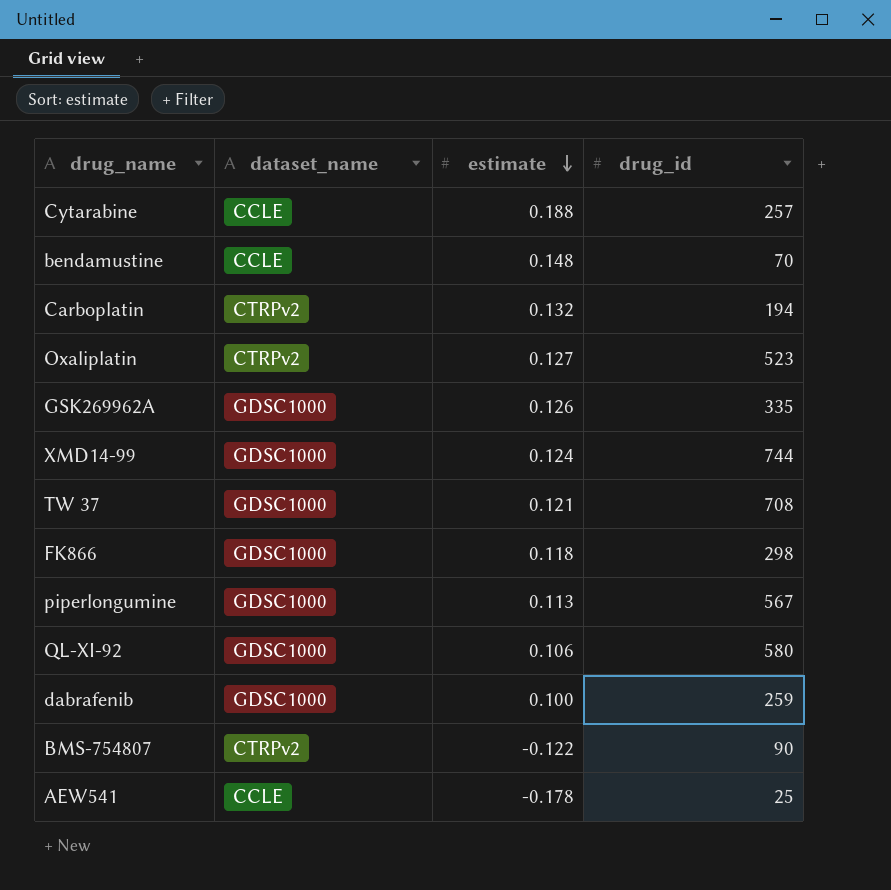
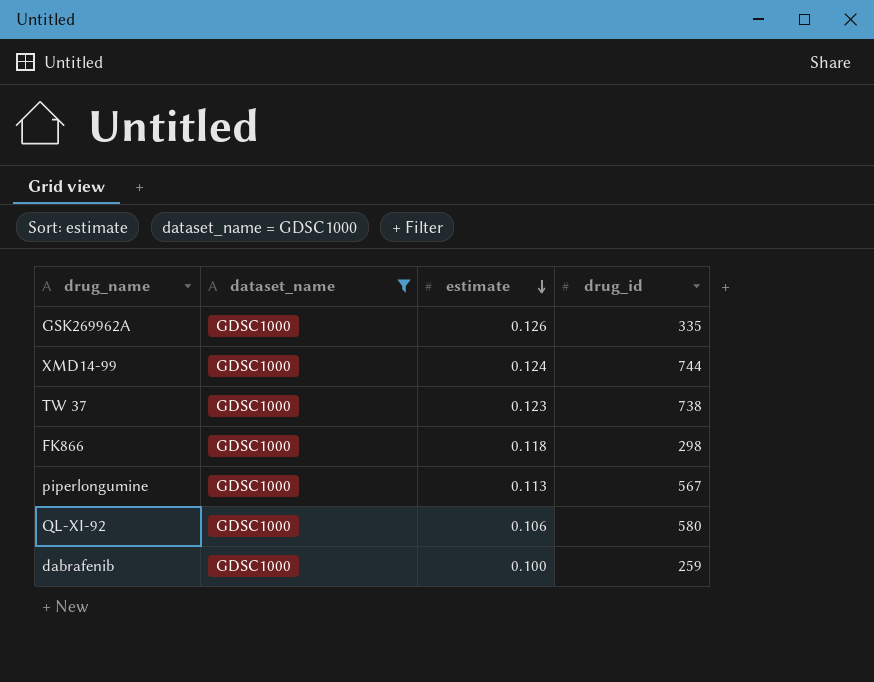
filter: none -> dataset_name = GDSC1000
TW 37 | estimate: 0.121 -> 0.123
TW 37 | drug_id: 708 -> 738

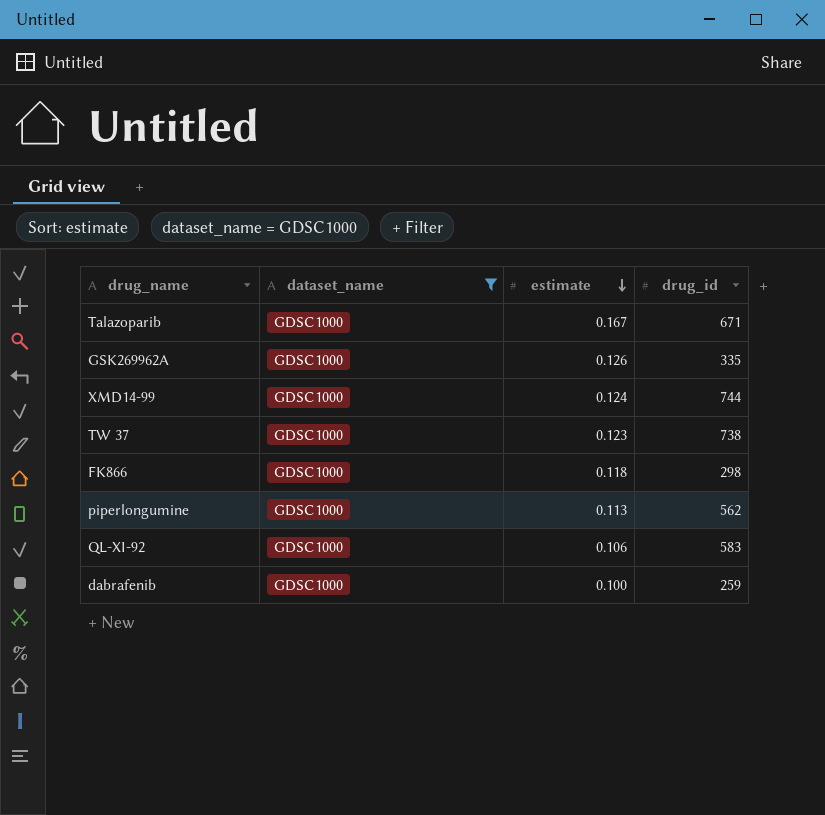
row Talazoparib: none -> GDSC1000 | 0.167 | 671
piperlongumine | drug_id: 567 -> 562
QL-XI-92 | drug_id: 580 -> 583

